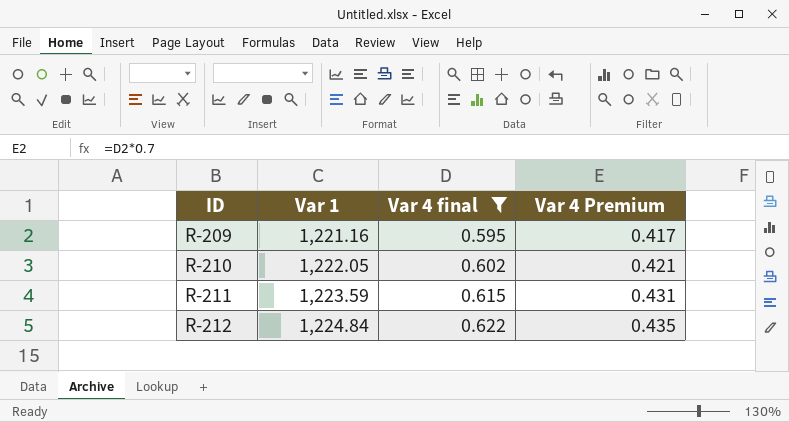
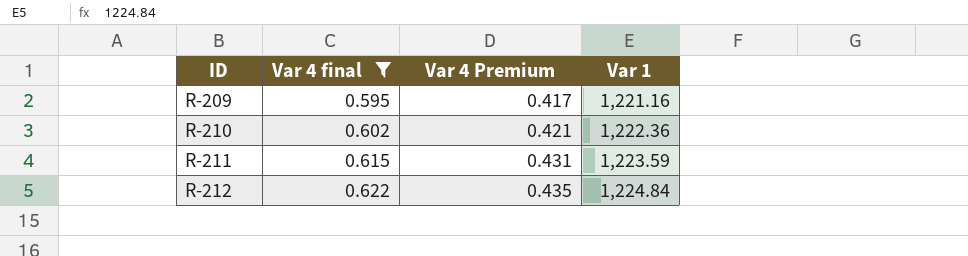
column Var 1 | position: 2 -> 4
R-210 | Var 1: 1,222.05 -> 1,222.36

